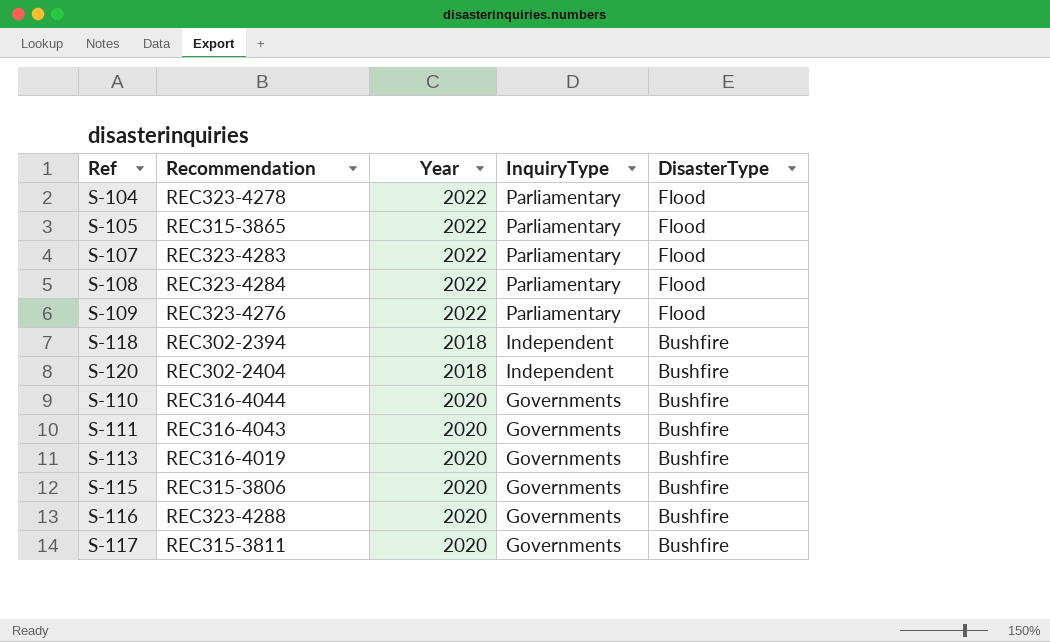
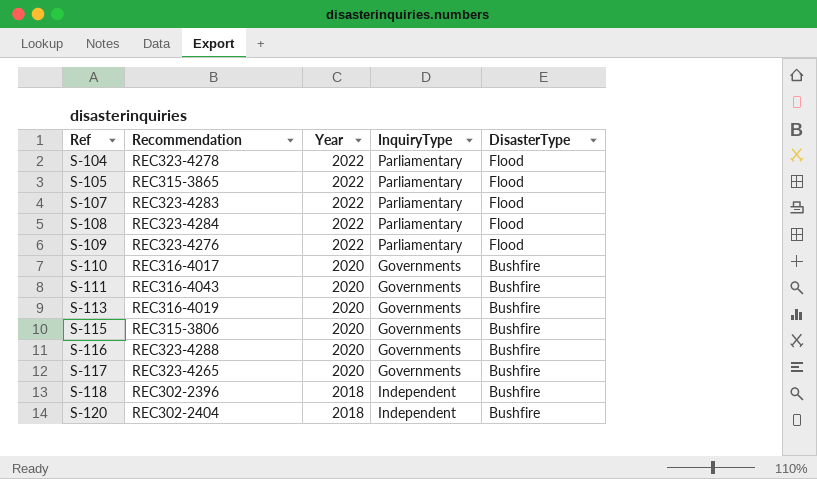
row order: InquiryType descending -> Ref ascending
S-110 | Recommendation: REC316-4044 -> REC316-4017
S-117 | Recommendation: REC315-3811 -> REC323-4265
S-118 | Recommendation: REC302-2394 -> REC302-2396

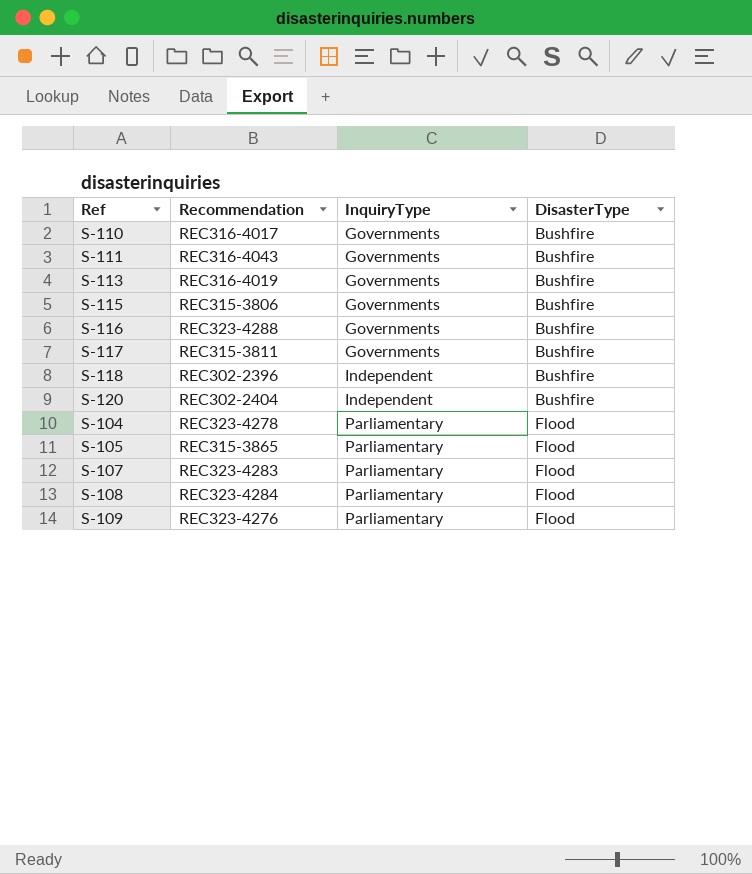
row order: Ref ascending -> InquiryType ascending
column Year | position: 3 -> none
S-117 | Recommendation: REC323-4265 -> REC315-3811

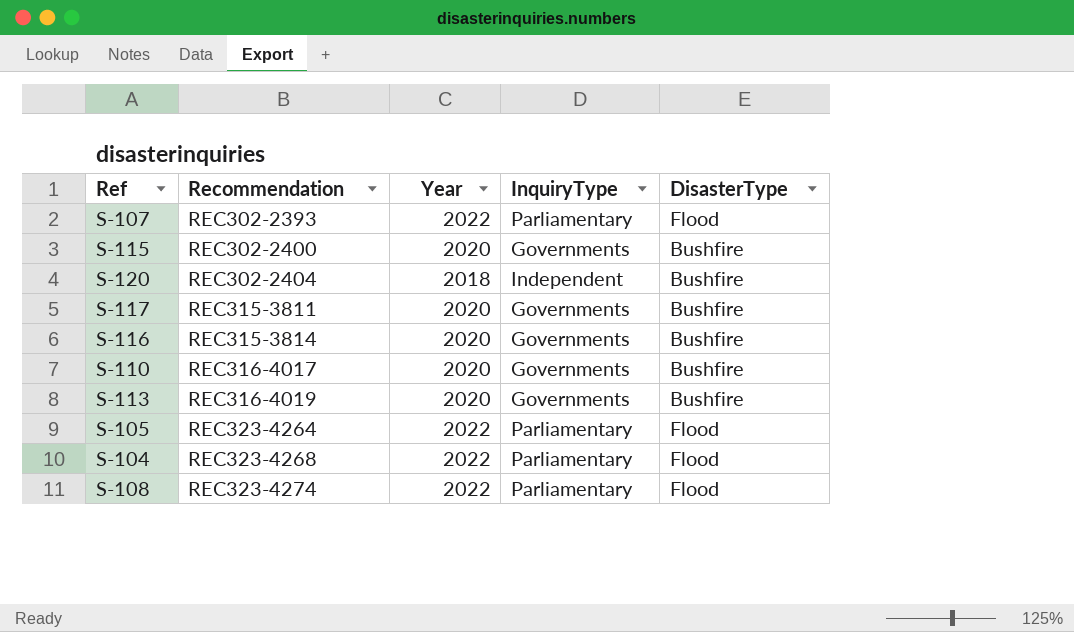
row order: InquiryType ascending -> Recommendation ascending
column Year | position: none -> 3
row S-111: REC316-4043 | Governments | Bushfire -> none
row S-118: REC302-2396 | Independent | Bushfire -> none
row S-109: REC323-4276 | Parliamentary | Flood -> none
S-107 | Recommendation: REC323-4283 -> REC302-2393
S-115 | Recommendation: REC315-3806 -> REC302-2400
S-116 | Recommendation: REC323-4288 -> REC315-3814
S-105 | Recommendation: REC315-3865 -> REC323-4264
S-104 | Recommendation: REC323-4278 -> REC323-4268
S-108 | Recommendation: REC323-4284 -> REC323-4274

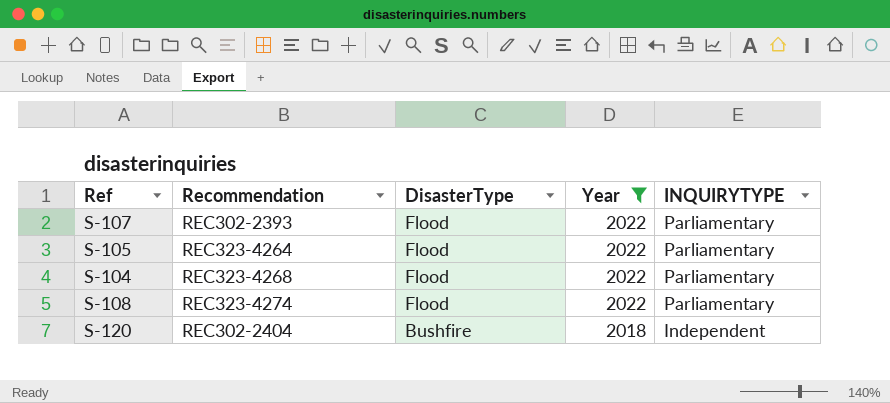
filter: none -> Year != 2020
row order: Recommendation ascending -> DisasterType descending
column DisasterType | position: 5 -> 3
column name: InquiryType -> INQUIRYTYPE

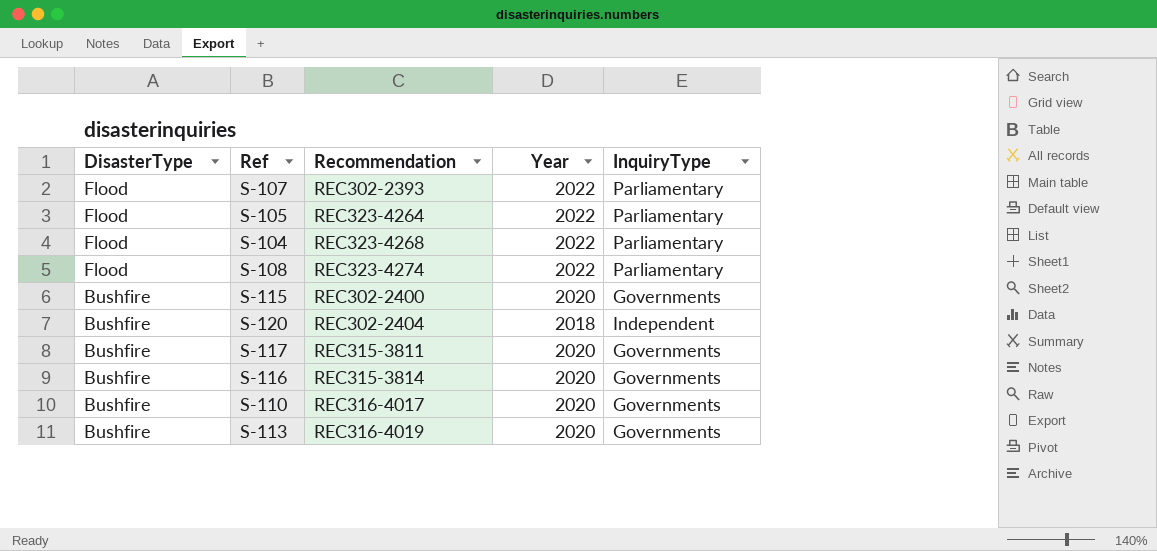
filter: Year != 2020 -> none
column DisasterType | position: 3 -> 1
column name: INQUIRYTYPE -> InquiryType

